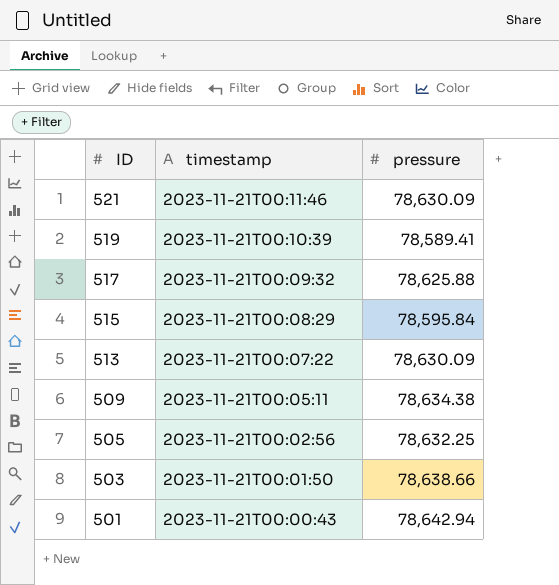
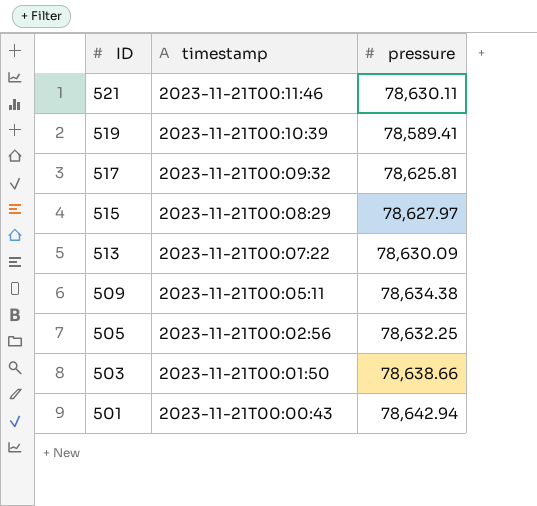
521 | pressure: 78,630.09 -> 78,630.11
517 | pressure: 78,625.88 -> 78,625.81
515 | pressure: 78,595.84 -> 78,627.97

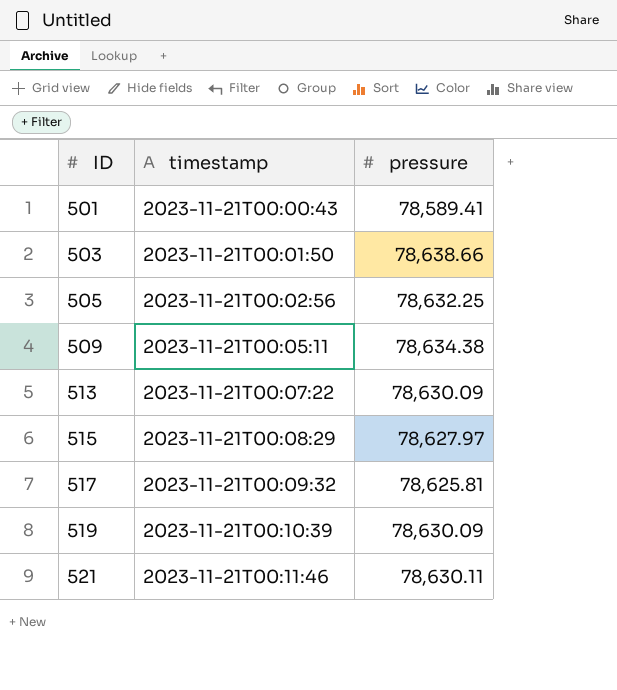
row order: ID descending -> ID ascending
501 | pressure: 78,642.94 -> 78,589.41
519 | pressure: 78,589.41 -> 78,630.09

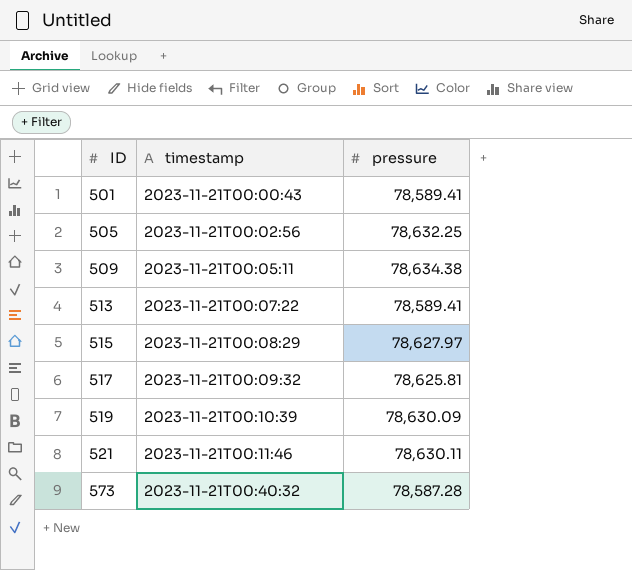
row 503: 2023-11-21T00:01:50 | 78,638.66 -> none
513 | pressure: 78,630.09 -> 78,589.41
row 573: none -> 2023-11-21T00:40:32 | 78,587.28

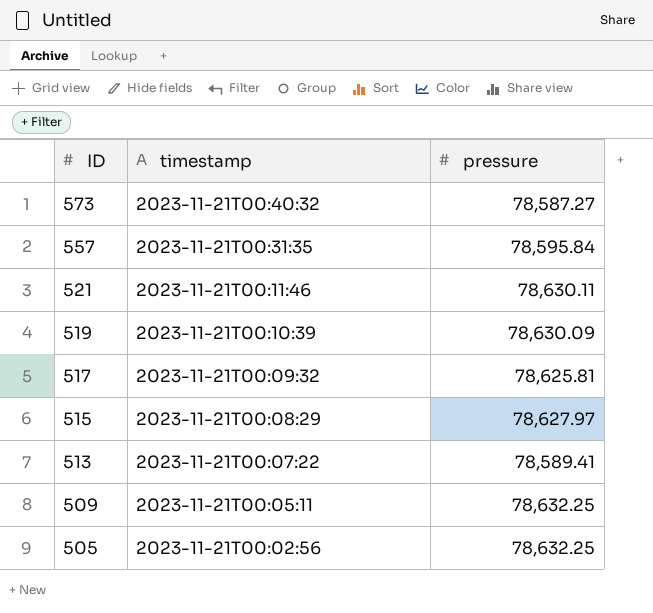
row order: ID ascending -> ID descending
row 501: 2023-11-21T00:00:43 | 78,589.41 -> none
573 | pressure: 78,587.28 -> 78,587.27
row 557: none -> 2023-11-21T00:31:35 | 78,595.84
509 | pressure: 78,634.38 -> 78,632.25

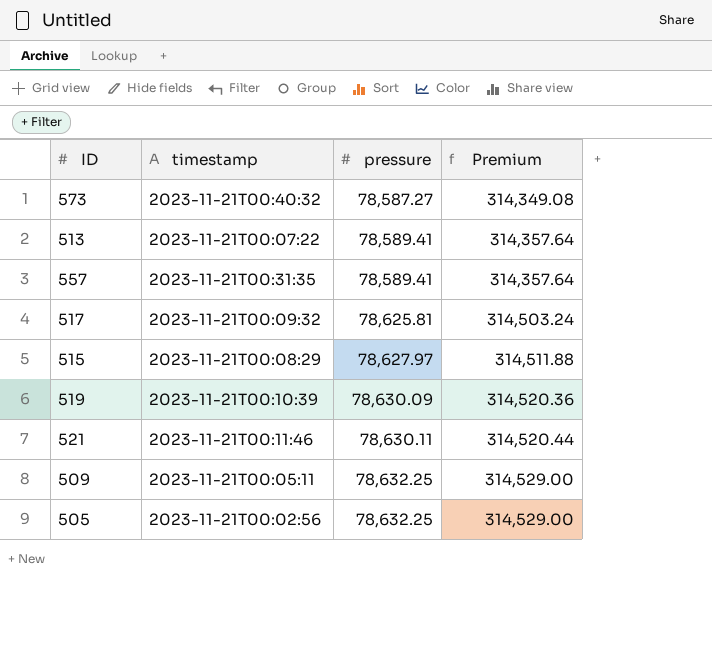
row order: ID descending -> pressure ascending
column Premium | formula: none -> [pressure] * 4
557 | pressure: 78,595.84 -> 78,589.41

